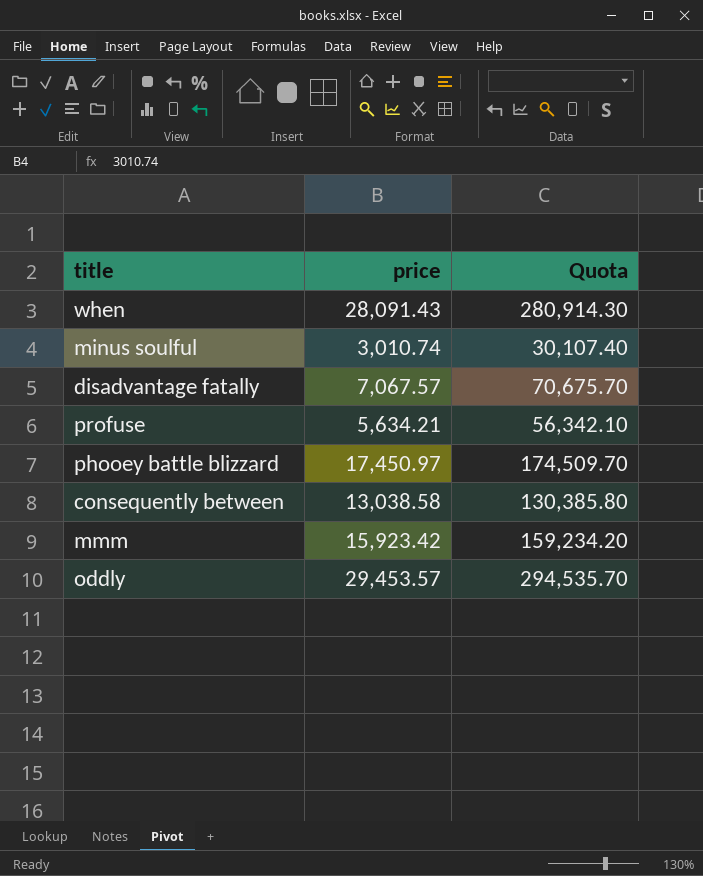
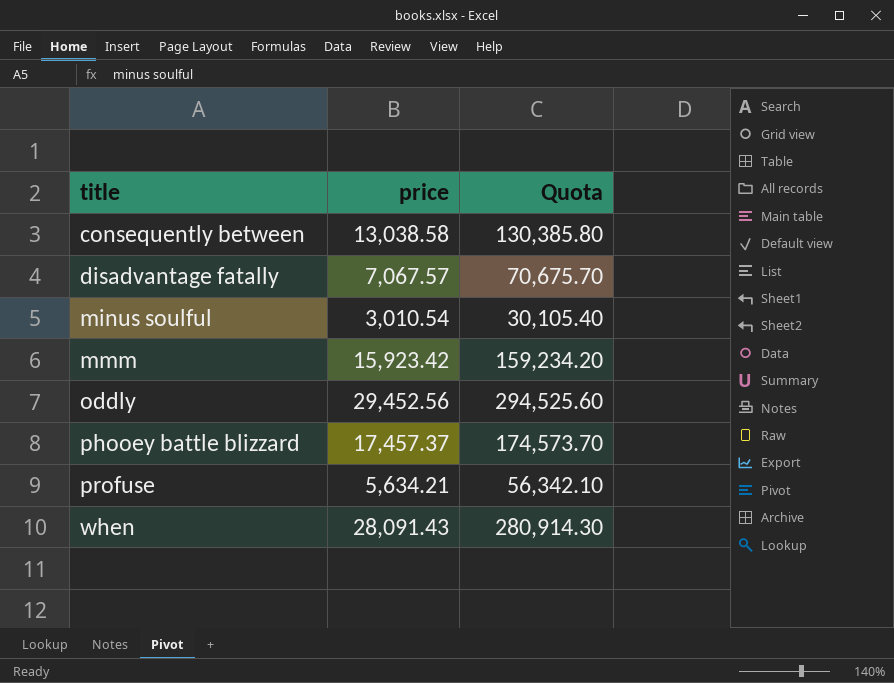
row order: none -> title ascending
minus soulful | price: 3,010.74 -> 3,010.54
minus soulful | Quota: 30,107.40 -> 30,105.40
oddly | price: 29,453.57 -> 29,452.56
oddly | Quota: 294,535.70 -> 294,525.60
phooey battle blizzard | price: 17,450.97 -> 17,457.37
phooey battle blizzard | Quota: 174,509.70 -> 174,573.70

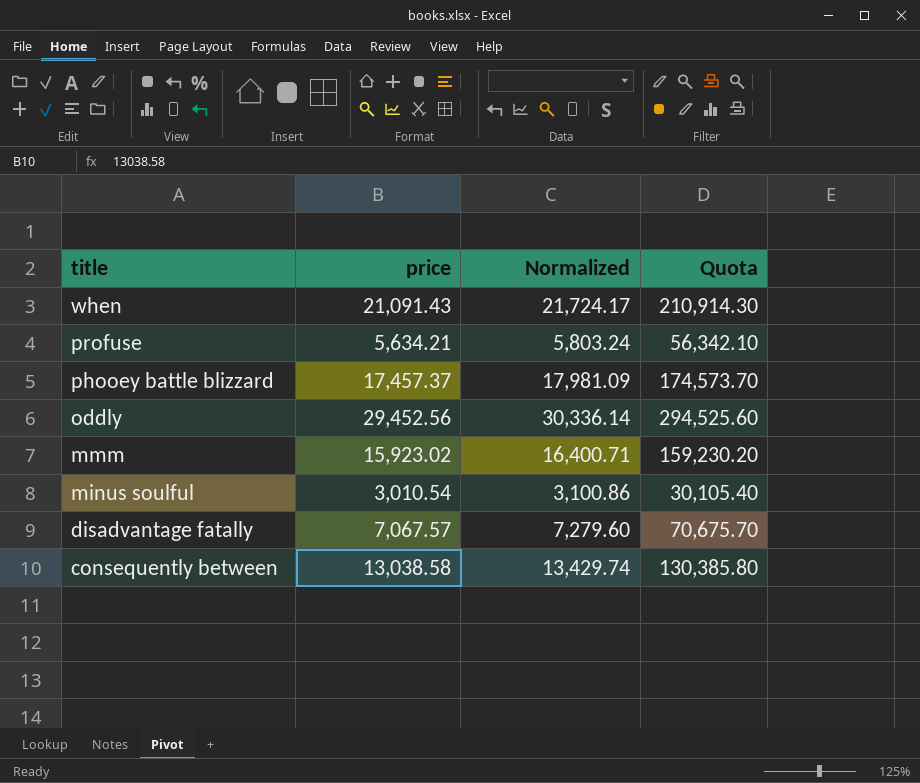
row order: title ascending -> title descending
column Normalized | formula: none -> [price] * 1.03
when | price: 28,091.43 -> 21,091.43
when | Quota: 280,914.30 -> 210,914.30
mmm | price: 15,923.42 -> 15,923.02
mmm | Quota: 159,234.20 -> 159,230.20

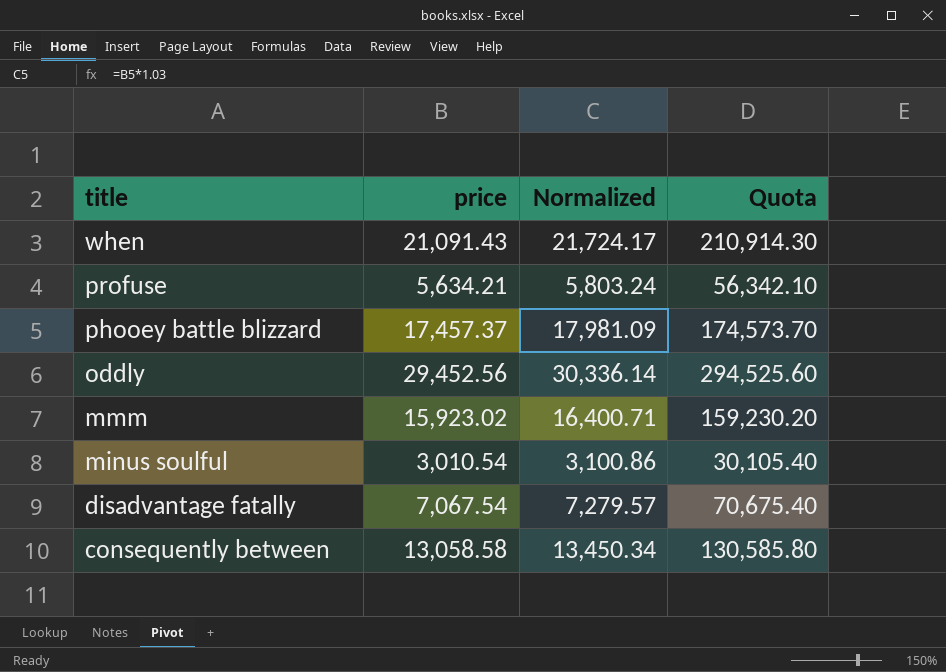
disadvantage fatally | price: 7,067.57 -> 7,067.54
disadvantage fatally | Normalized: 7,279.60 -> 7,279.57
disadvantage fatally | Quota: 70,675.70 -> 70,675.40
consequently between | price: 13,038.58 -> 13,058.58
consequently between | Normalized: 13,429.74 -> 13,450.34
consequently between | Quota: 130,385.80 -> 130,585.80

